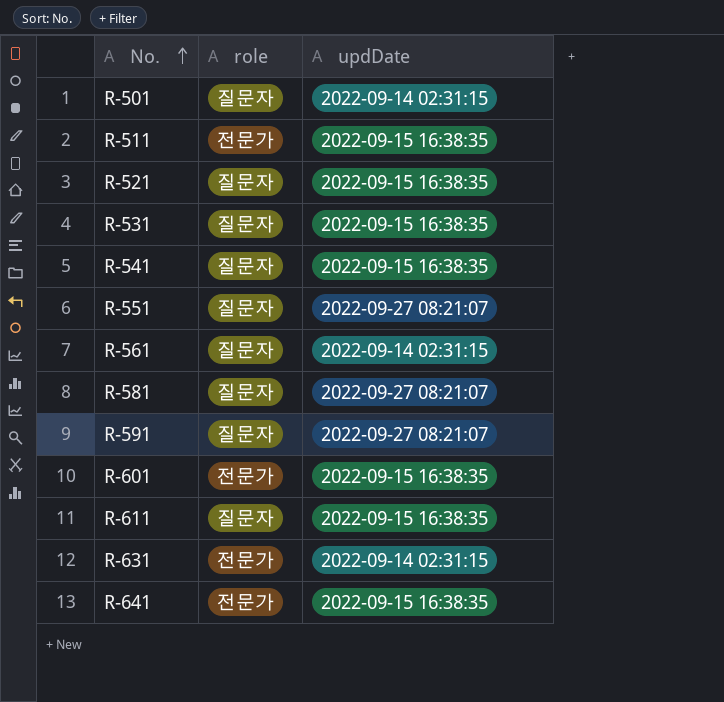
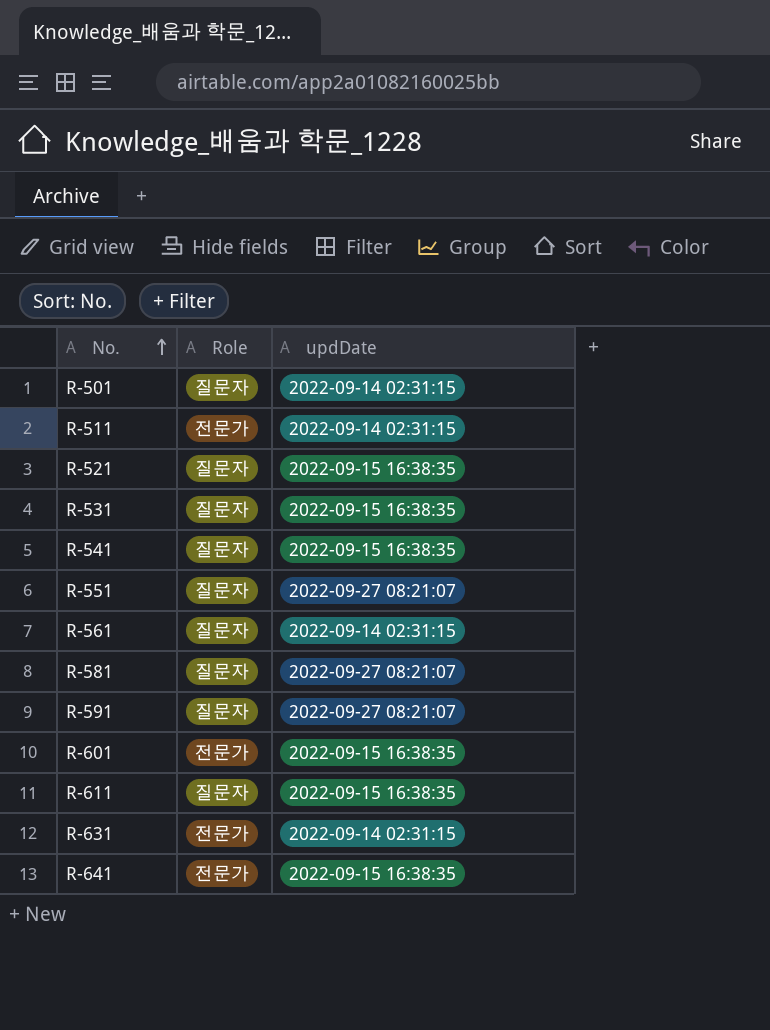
column name: role -> Role
R-511 | updDate: 2022-09-15 16:38:35 -> 2022-09-14 02:31:15

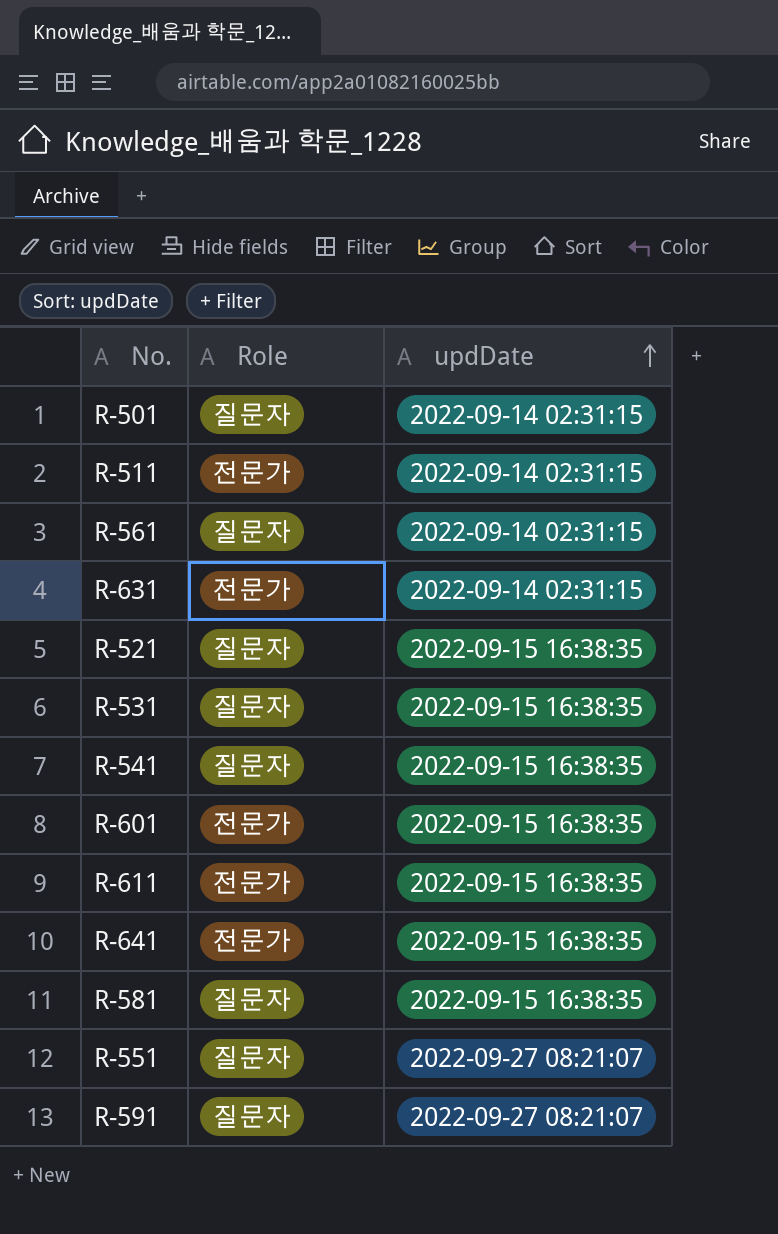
row order: No. ascending -> updDate ascending
R-611 | Role: 질문자 -> 전문가
R-581 | updDate: 2022-09-27 08:21:07 -> 2022-09-15 16:38:35

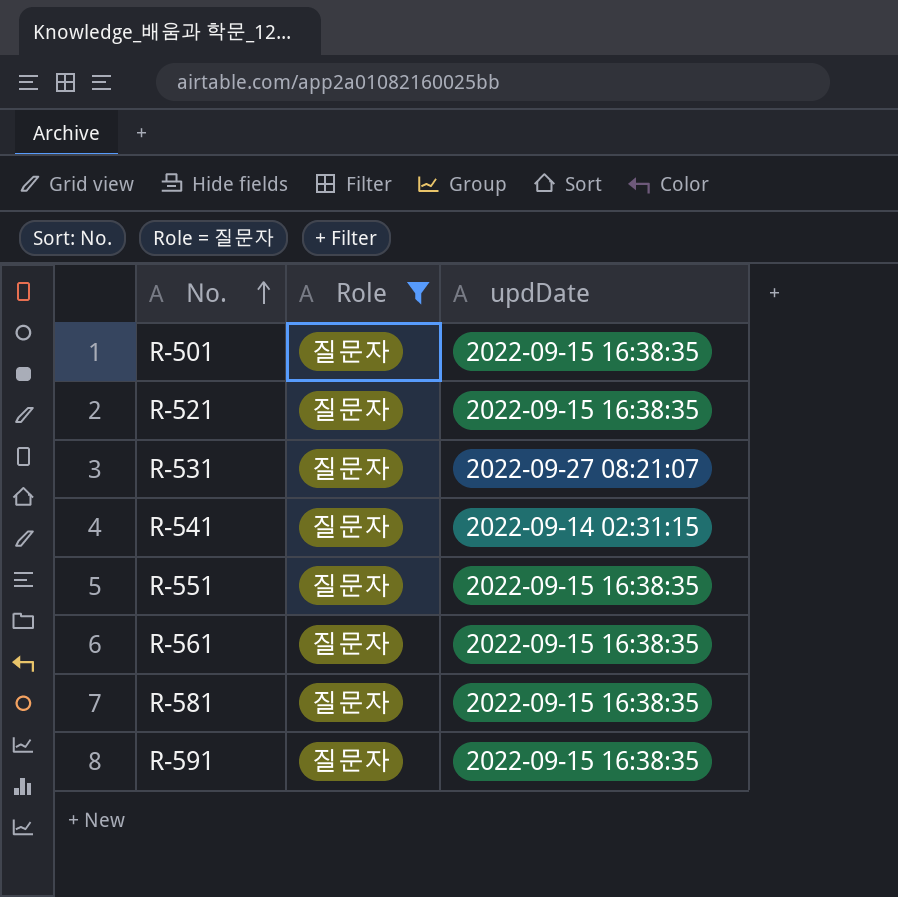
filter: none -> Role = 질문자
row order: updDate ascending -> No. ascending
R-501 | updDate: 2022-09-14 02:31:15 -> 2022-09-15 16:38:35
R-531 | updDate: 2022-09-15 16:38:35 -> 2022-09-27 08:21:07
R-541 | updDate: 2022-09-15 16:38:35 -> 2022-09-14 02:31:15
R-551 | updDate: 2022-09-27 08:21:07 -> 2022-09-15 16:38:35
R-561 | updDate: 2022-09-14 02:31:15 -> 2022-09-15 16:38:35
R-591 | updDate: 2022-09-27 08:21:07 -> 2022-09-15 16:38:35

